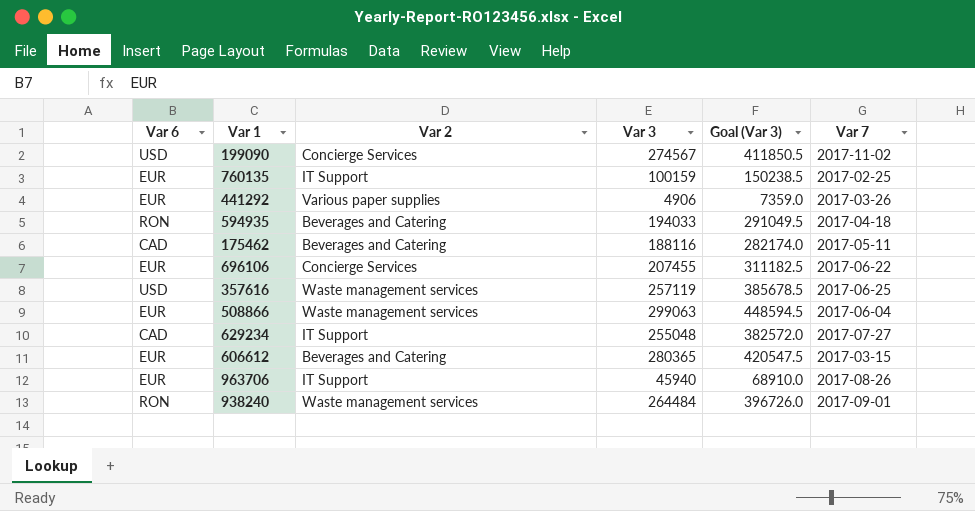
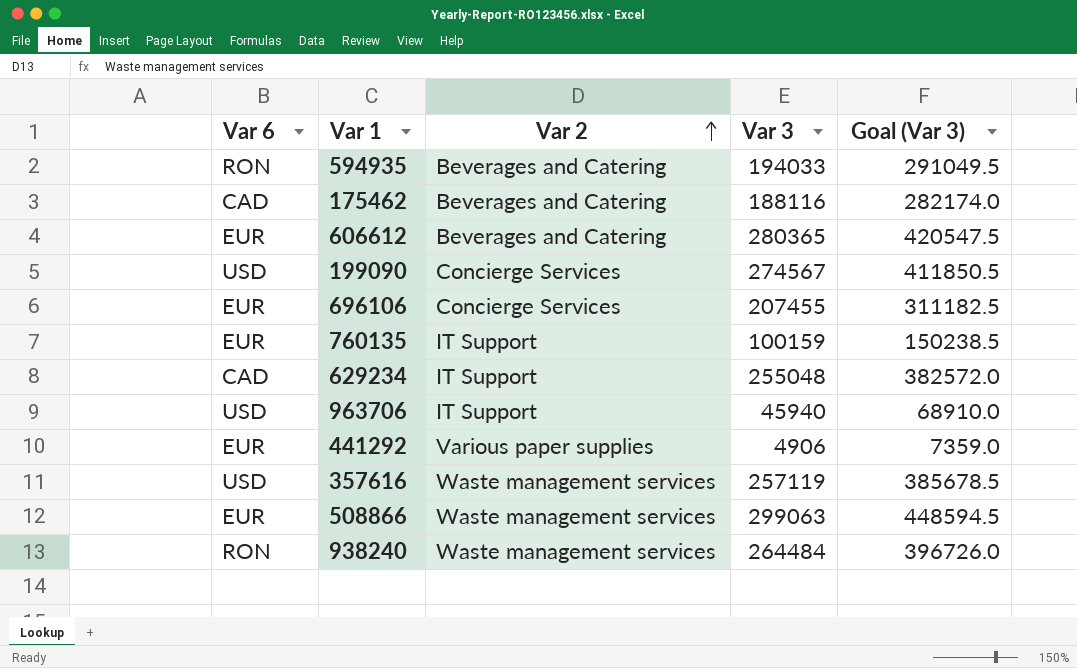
row order: none -> Var 2 ascending
column Var 7 | position: 6 -> none
963706 | Var 6: EUR -> USD

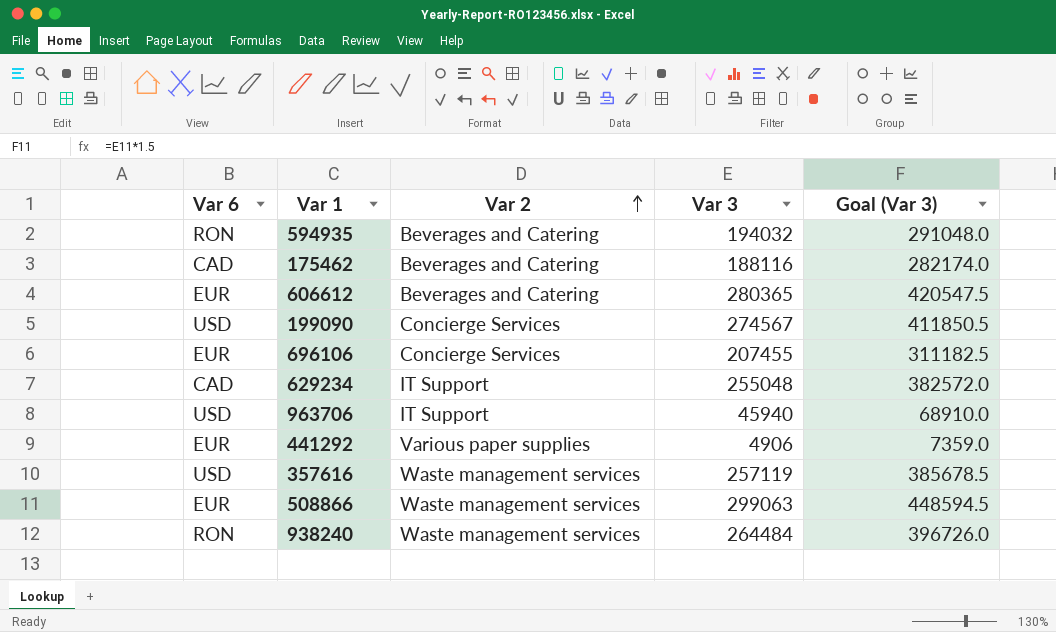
row 760135: EUR | IT Support | 100159 | 150238.5 -> none
594935 | Var 3: 194033 -> 194032
594935 | Goal (Var 3): 291049.5 -> 291048.0

